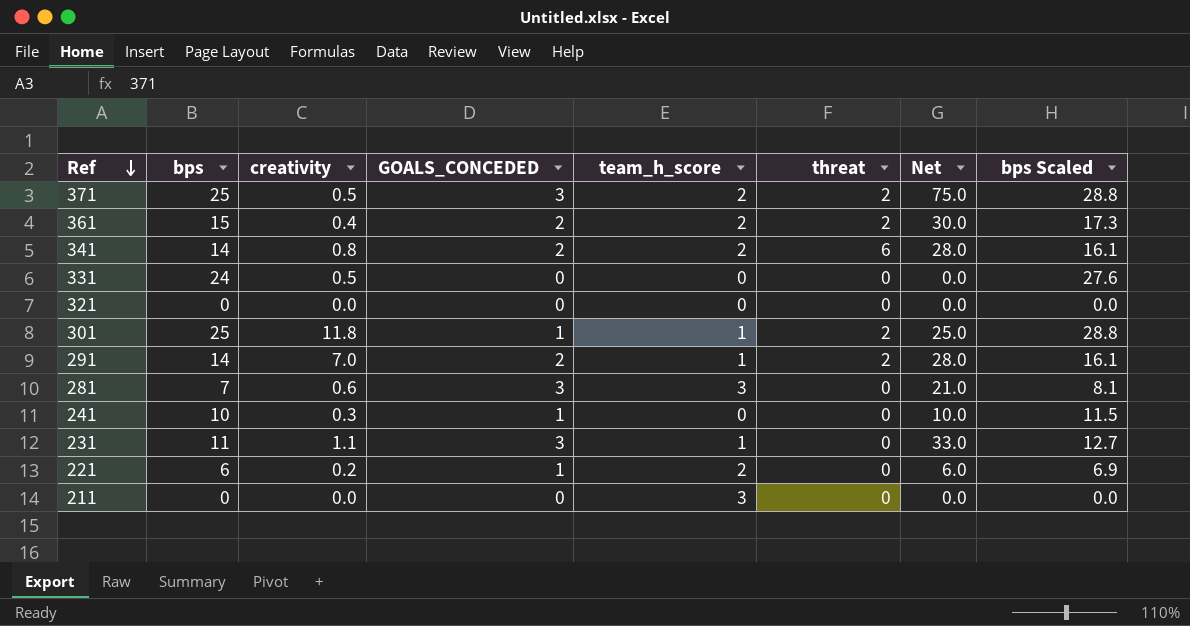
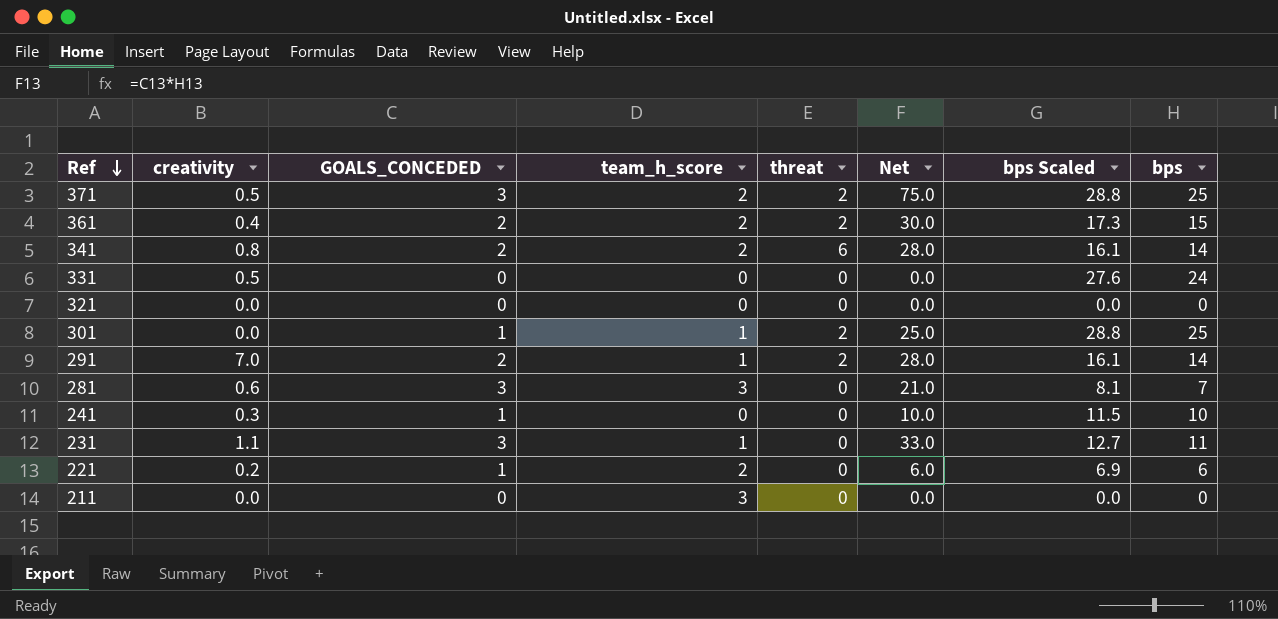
column bps | position: 2 -> 8
301 | creativity: 11.8 -> 0.0

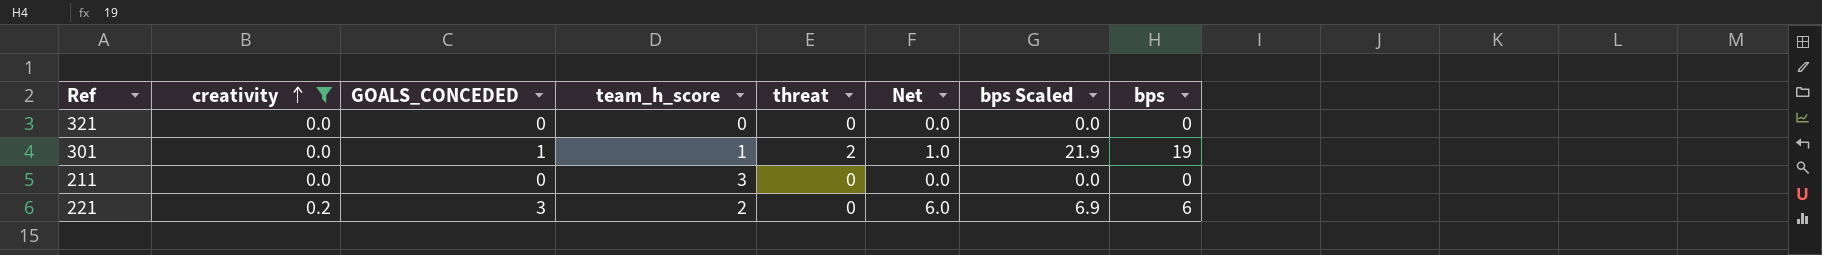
filter: none -> creativity <= 0.2
row order: Ref descending -> creativity ascending
column Net | formula: [GOALS_CONCEDED] * [bps] -> [GOALS_CONCEDED] * [team_h_score]
301 | bps Scaled: 28.8 -> 21.9
301 | bps: 25 -> 19
221 | GOALS_CONCEDED: 1 -> 3

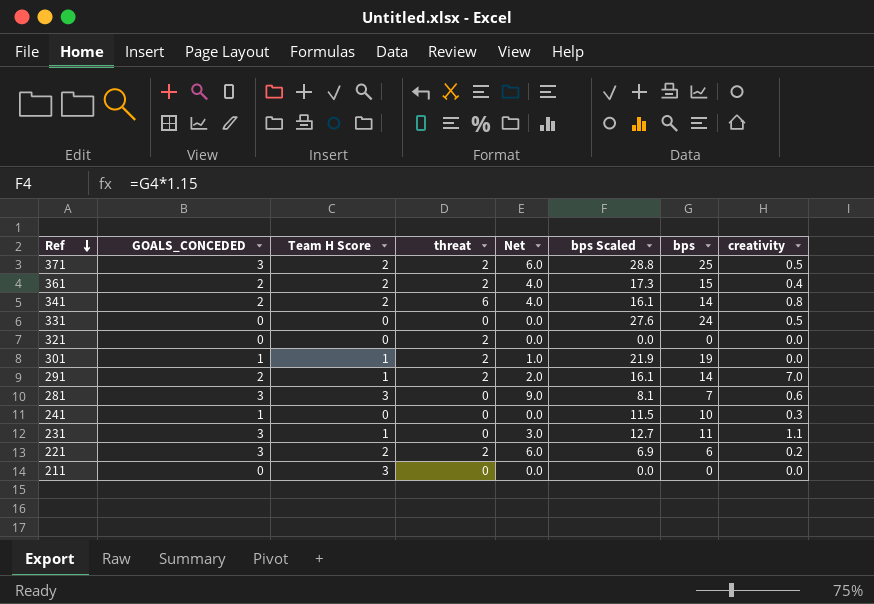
filter: creativity <= 0.2 -> none
row order: creativity ascending -> Ref descending
column name: team_h_score -> Team H Score
column creativity | position: 2 -> 8
321 | threat: 0 -> 2
221 | threat: 0 -> 2

